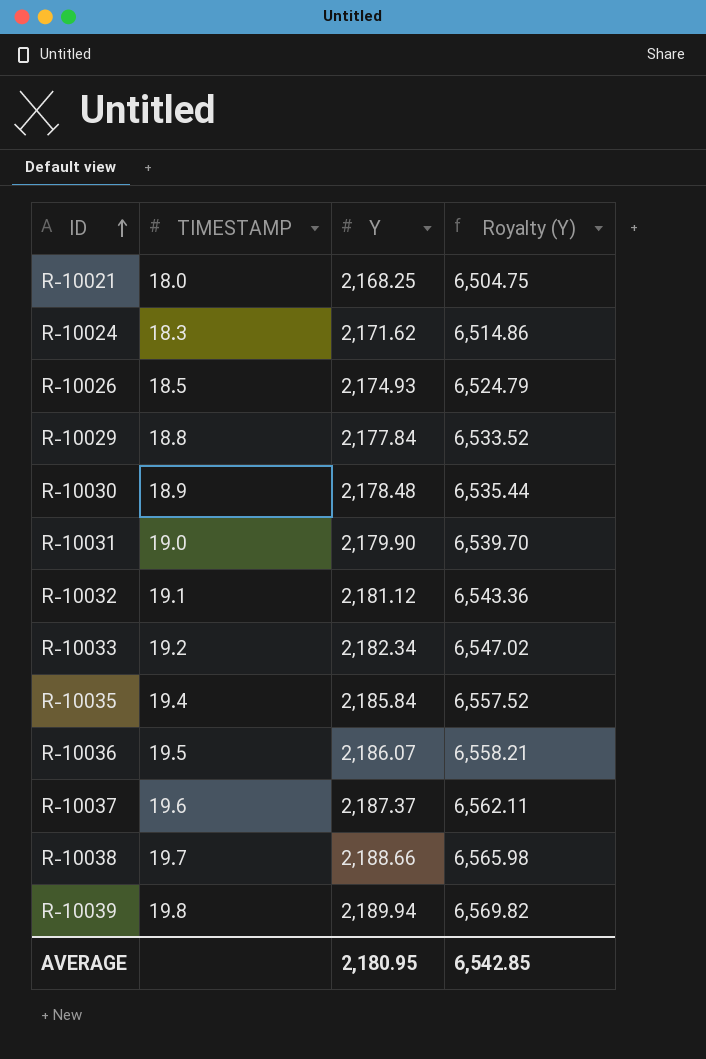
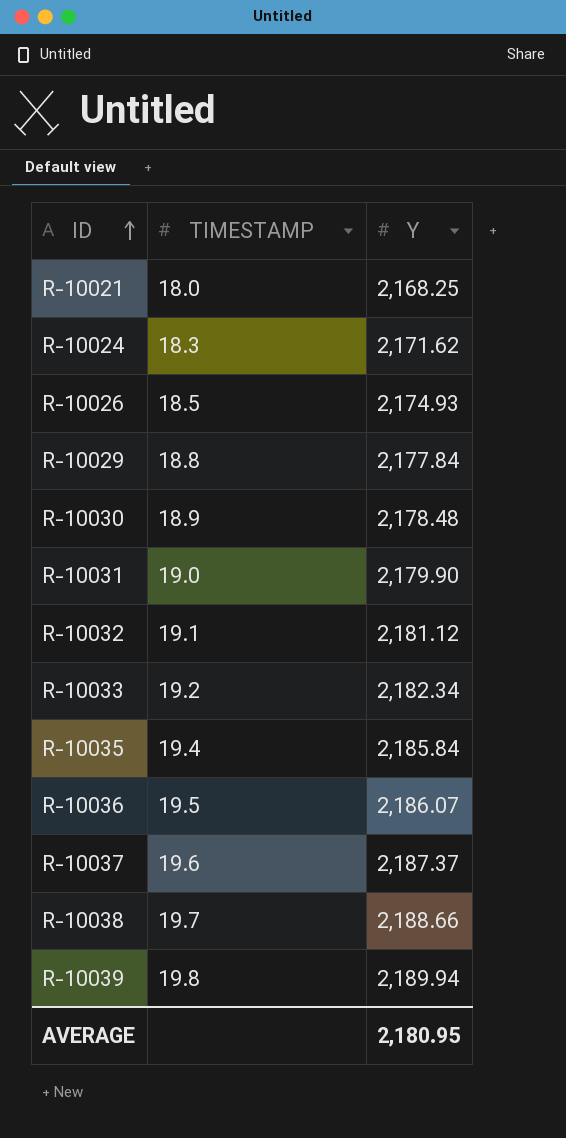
column Royalty (Y) | formula: [Y] * 3 -> none

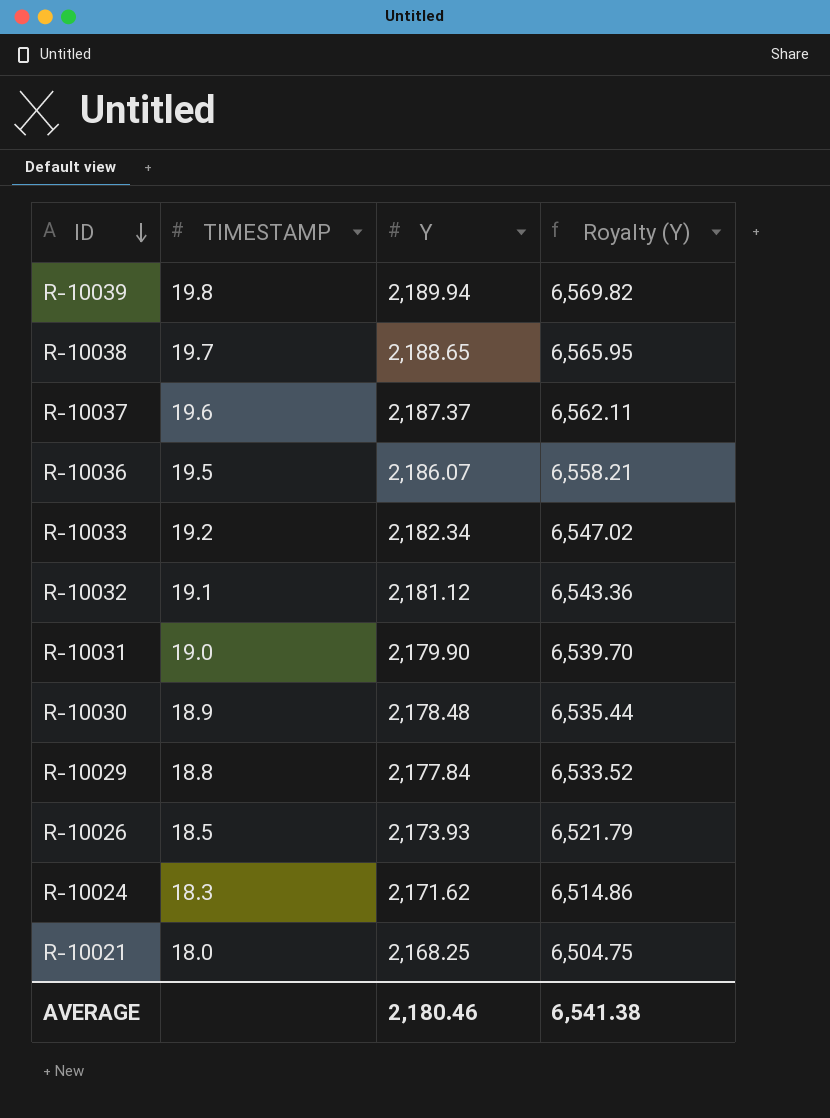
row order: ID ascending -> ID descending
column Royalty (Y) | formula: none -> [Y] * 3
row R-10035: 19.4 | 2,185.84 -> none
R-10038 | Y: 2,188.66 -> 2,188.65
R-10026 | Y: 2,174.93 -> 2,173.93
AVERAGE | Y: 2,180.95 -> 2,180.46

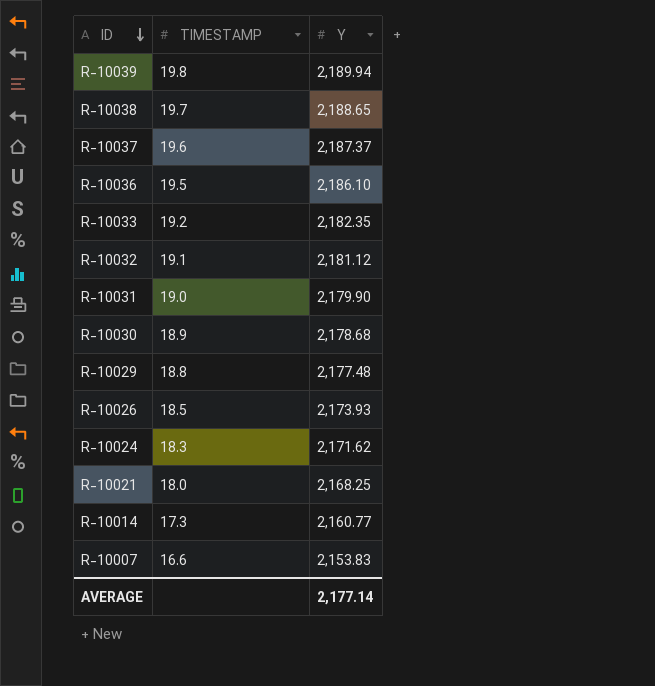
column Royalty (Y) | formula: [Y] * 3 -> none
R-10036 | Y: 2,186.07 -> 2,186.10
R-10033 | Y: 2,182.34 -> 2,182.35
R-10030 | Y: 2,178.48 -> 2,178.68
R-10029 | Y: 2,177.84 -> 2,177.48
row R-10014: none -> 17.3 | 2,160.77
row R-10007: none -> 16.6 | 2,153.83
AVERAGE | Y: 2,180.46 -> 2,177.14

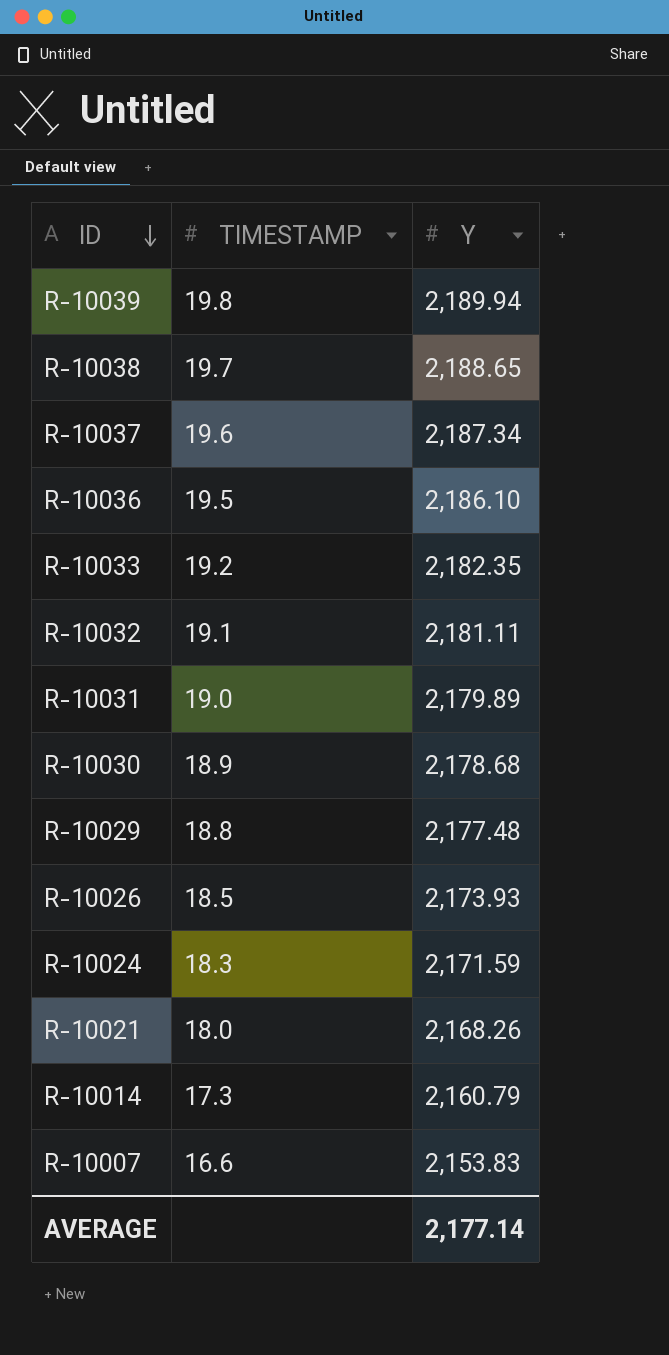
R-10037 | Y: 2,187.37 -> 2,187.34
R-10032 | Y: 2,181.12 -> 2,181.11
R-10031 | Y: 2,179.90 -> 2,179.89
R-10024 | Y: 2,171.62 -> 2,171.59
R-10021 | Y: 2,168.25 -> 2,168.26
R-10014 | Y: 2,160.77 -> 2,160.79

